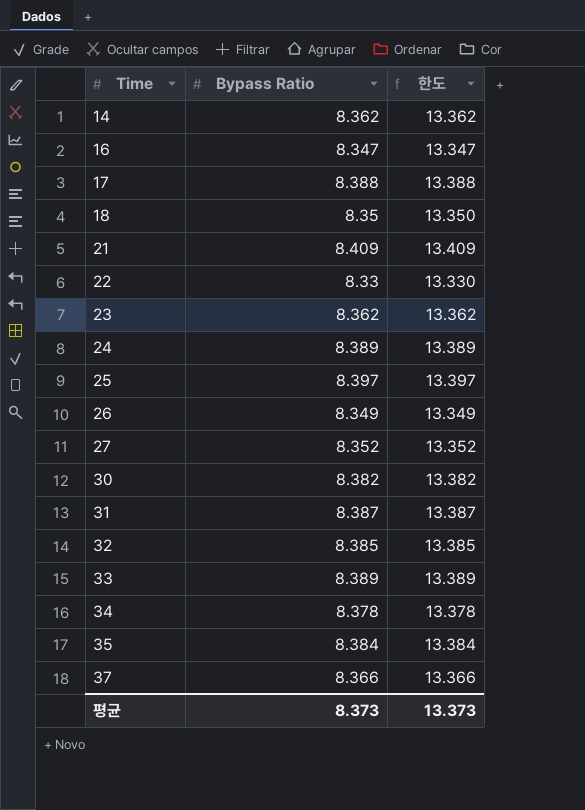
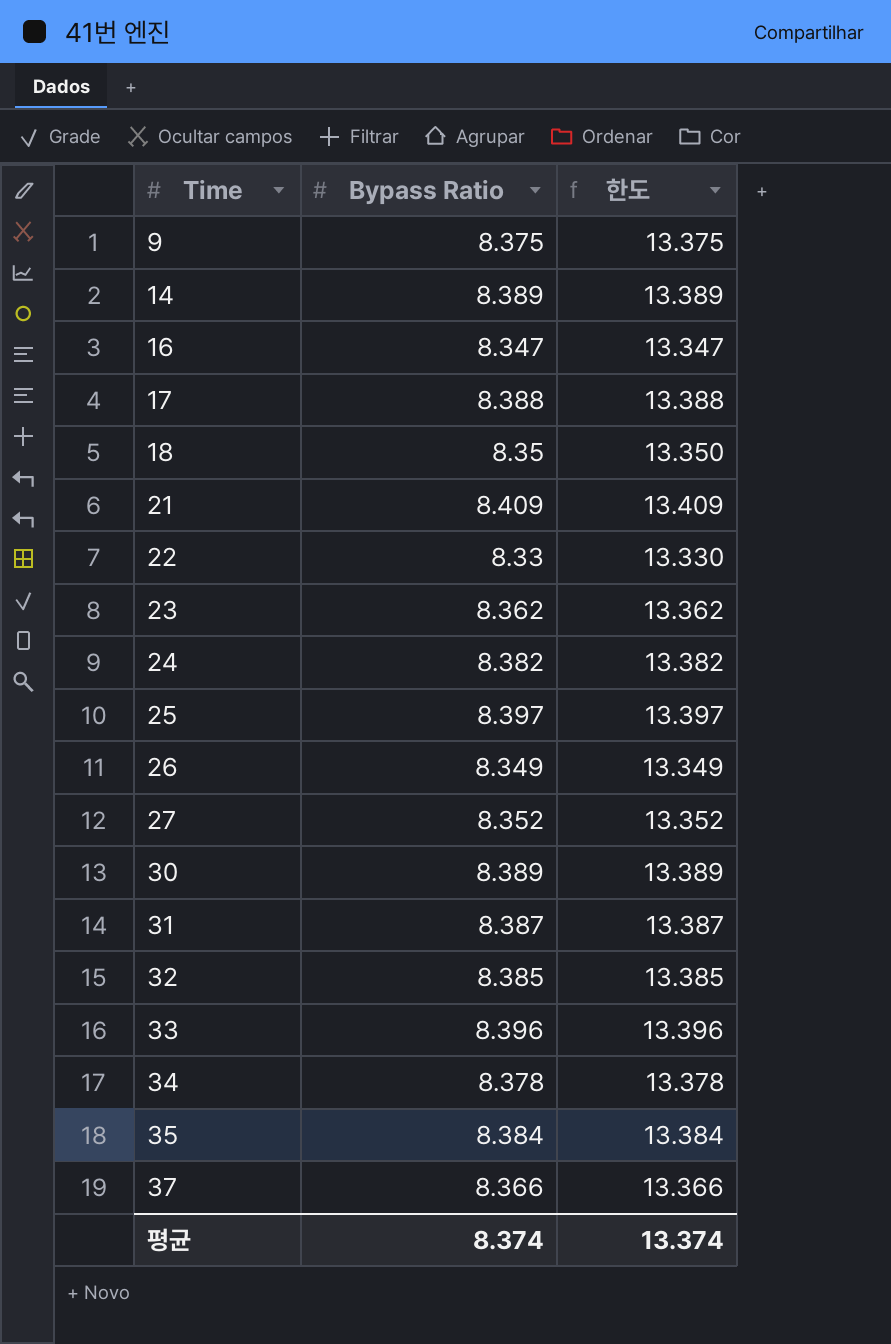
row 9: none -> 8.375 | 13.375
14 | Bypass Ratio: 8.362 -> 8.389
14 | 한도: 13.362 -> 13.389
24 | Bypass Ratio: 8.389 -> 8.382
24 | 한도: 13.389 -> 13.382
30 | Bypass Ratio: 8.382 -> 8.389
30 | 한도: 13.382 -> 13.389
33 | Bypass Ratio: 8.389 -> 8.396
33 | 한도: 13.389 -> 13.396
평균 | Bypass Ratio: 8.373 -> 8.374
평균 | 한도: 13.373 -> 13.374

